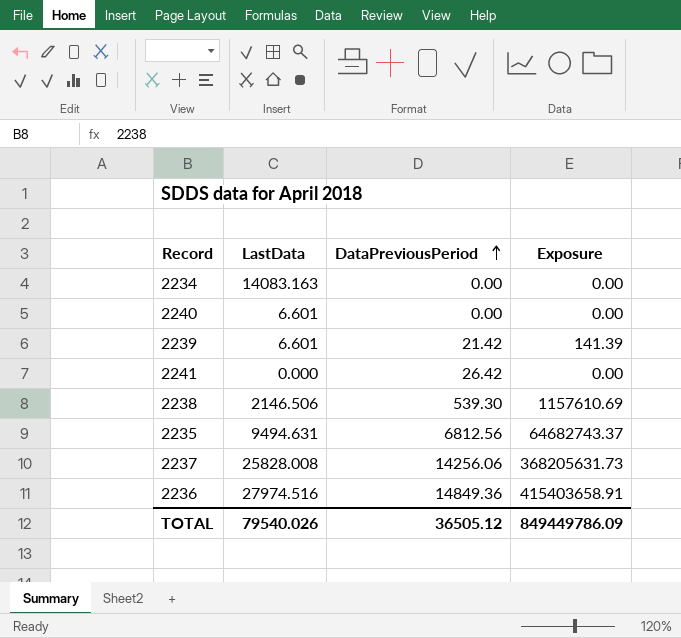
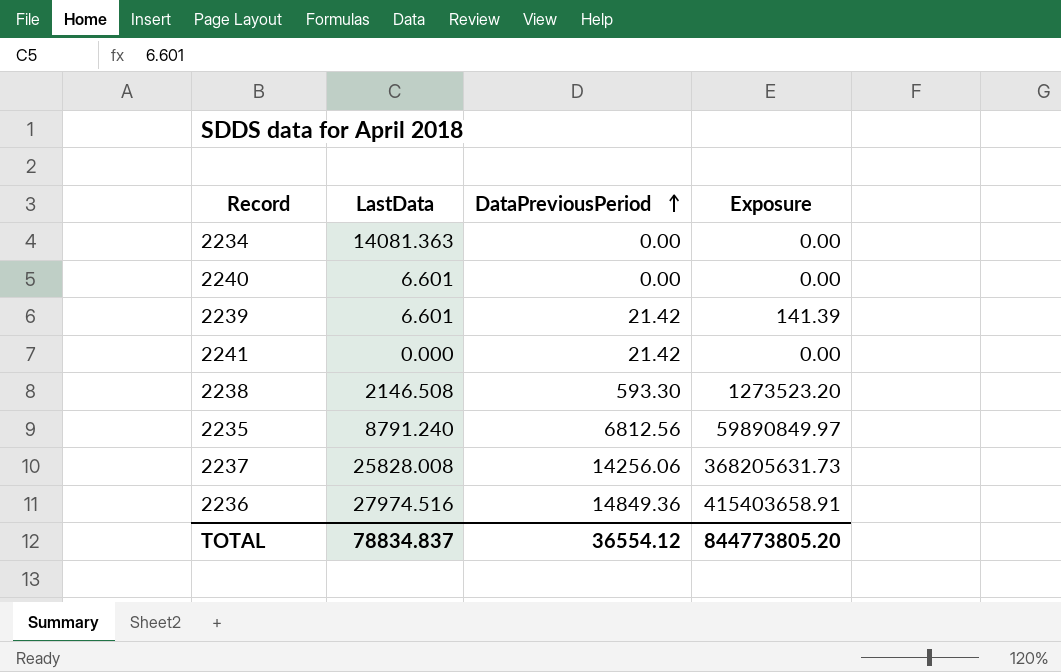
2234 | LastData: 14083.163 -> 14081.363
2241 | DataPreviousPeriod: 26.42 -> 21.42
2238 | LastData: 2146.506 -> 2146.508
2238 | DataPreviousPeriod: 539.30 -> 593.30
2238 | Exposure: 1157610.69 -> 1273523.20
2235 | LastData: 9494.631 -> 8791.240
2235 | Exposure: 64682743.37 -> 59890849.97
TOTAL | LastData: 79540.026 -> 78834.837
TOTAL | DataPreviousPeriod: 36505.12 -> 36554.12
TOTAL | Exposure: 849449786.09 -> 844773805.20

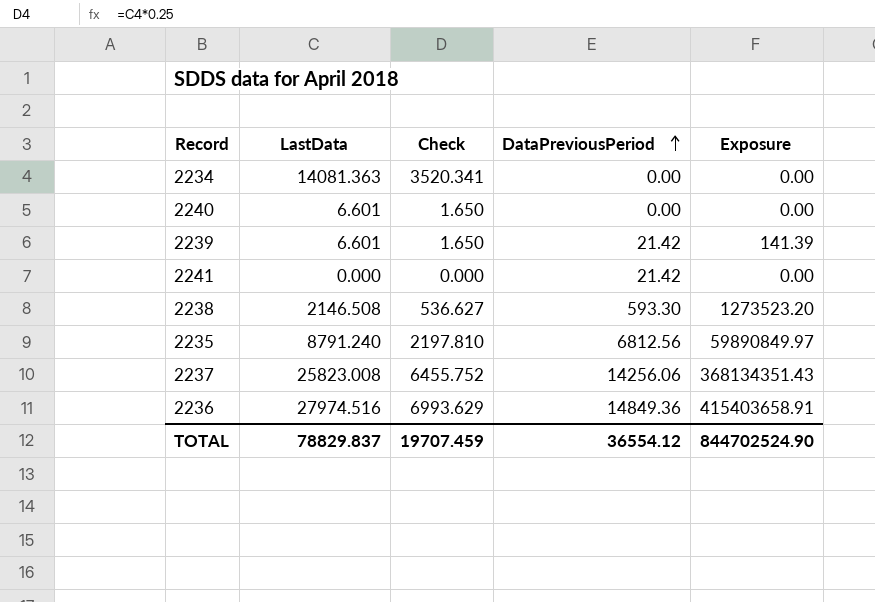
column Check | formula: none -> [LastData] * 0.25
2237 | LastData: 25828.008 -> 25823.008
2237 | Exposure: 368205631.73 -> 368134351.43
TOTAL | LastData: 78834.837 -> 78829.837
TOTAL | Exposure: 844773805.20 -> 844702524.90

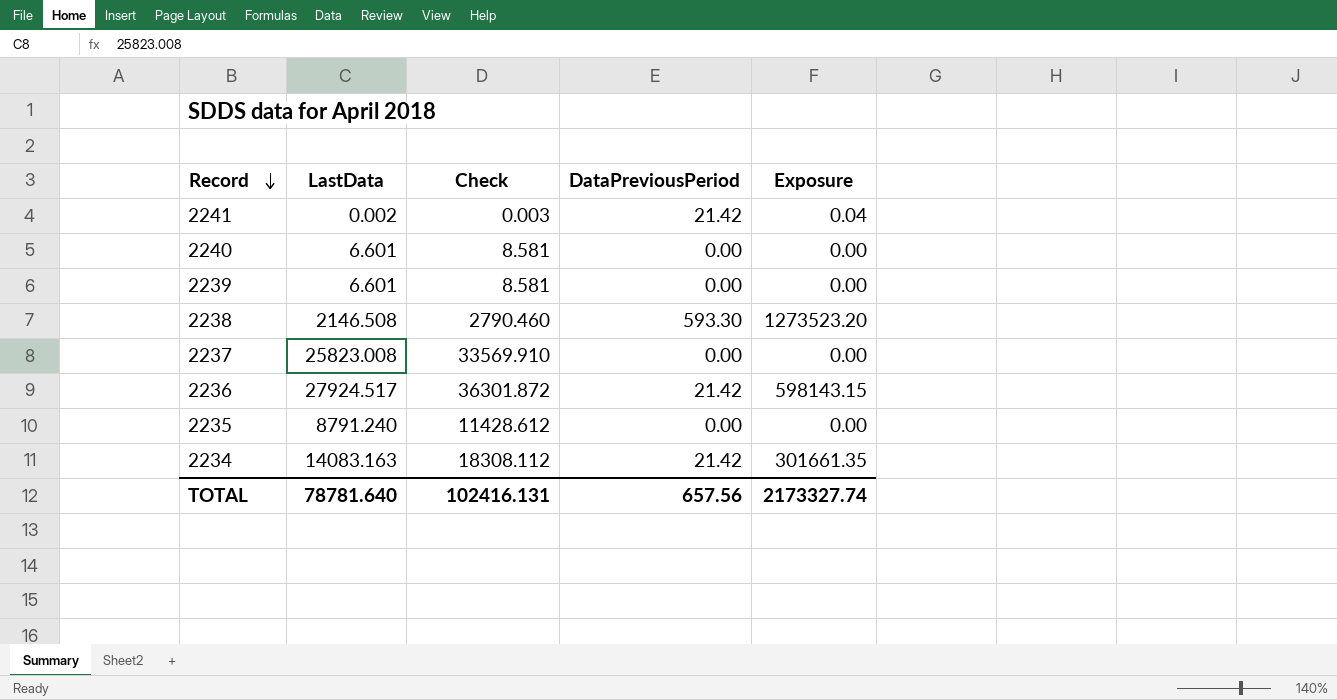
row order: DataPreviousPeriod ascending -> Record descending
column Check | formula: [LastData] * 0.25 -> [LastData] * 1.3
2241 | LastData: 0.000 -> 0.002
2241 | Exposure: 0.00 -> 0.04
2239 | DataPreviousPeriod: 21.42 -> 0.00
2239 | Exposure: 141.39 -> 0.00
2237 | DataPreviousPeriod: 14256.06 -> 0.00
2237 | Exposure: 368134351.43 -> 0.00
2236 | LastData: 27974.516 -> 27924.517
2236 | DataPreviousPeriod: 14849.36 -> 21.42
2236 | Exposure: 415403658.91 -> 598143.15
2235 | DataPreviousPeriod: 6812.56 -> 0.00
2235 | Exposure: 59890849.97 -> 0.00
2234 | LastData: 14081.363 -> 14083.163
2234 | DataPreviousPeriod: 0.00 -> 21.42
2234 | Exposure: 0.00 -> 301661.35
TOTAL | LastData: 78829.837 -> 78781.640
TOTAL | Check: 19707.459 -> 102416.131
TOTAL | DataPreviousPeriod: 36554.12 -> 657.56
TOTAL | Exposure: 844702524.90 -> 2173327.74

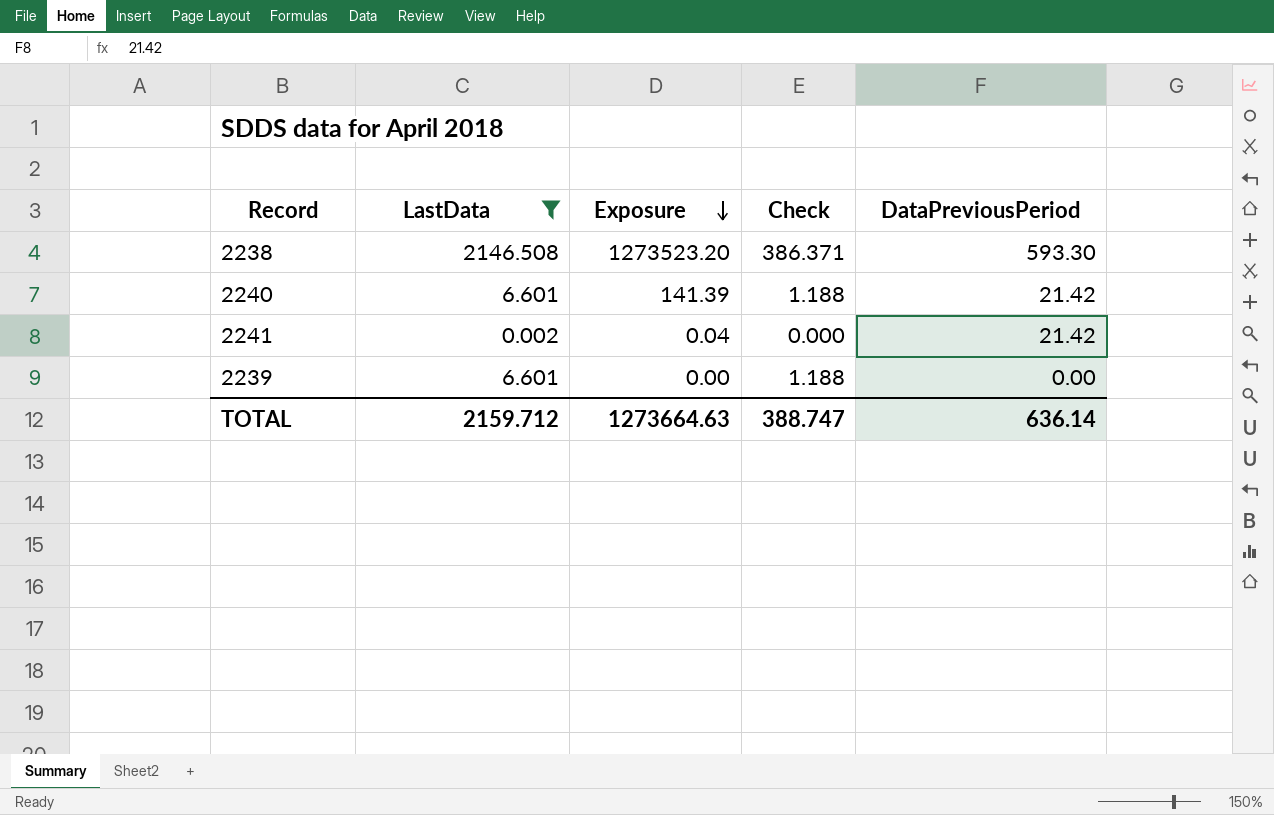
filter: none -> LastData <= 2146.508
row order: Record descending -> Exposure descending
column Exposure | position: 5 -> 3
column Check | formula: [LastData] * 1.3 -> [LastData] * 0.18
2240 | Exposure: 0.00 -> 141.39
2240 | DataPreviousPeriod: 0.00 -> 21.42
TOTAL | LastData: 78781.640 -> 2159.712
TOTAL | Exposure: 2173327.74 -> 1273664.63
TOTAL | Check: 102416.131 -> 388.747
TOTAL | DataPreviousPeriod: 657.56 -> 636.14

